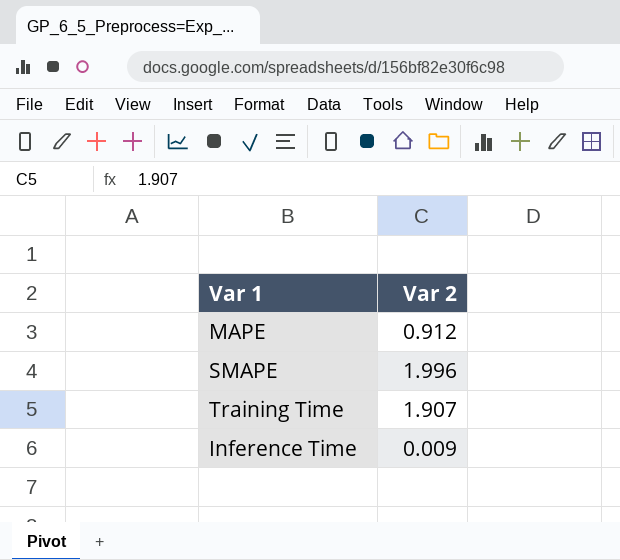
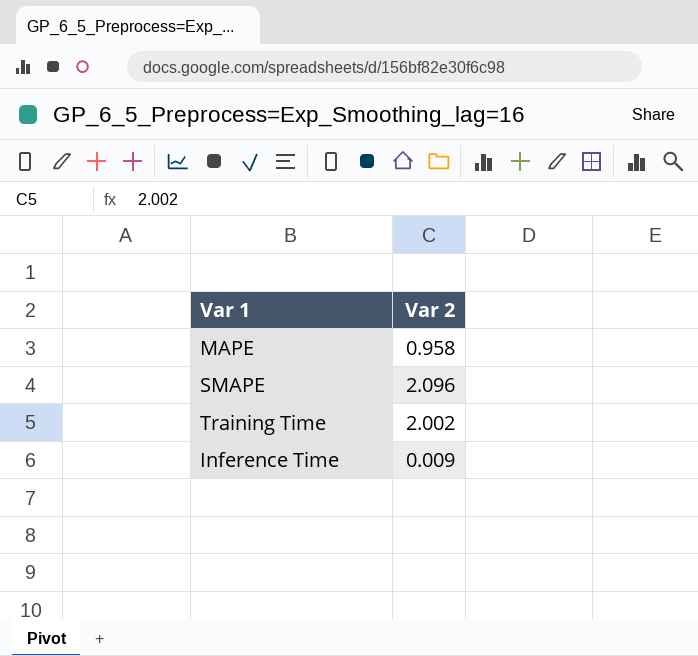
MAPE | Var 2: 0.912 -> 0.958
SMAPE | Var 2: 1.996 -> 2.096
Training Time | Var 2: 1.907 -> 2.002

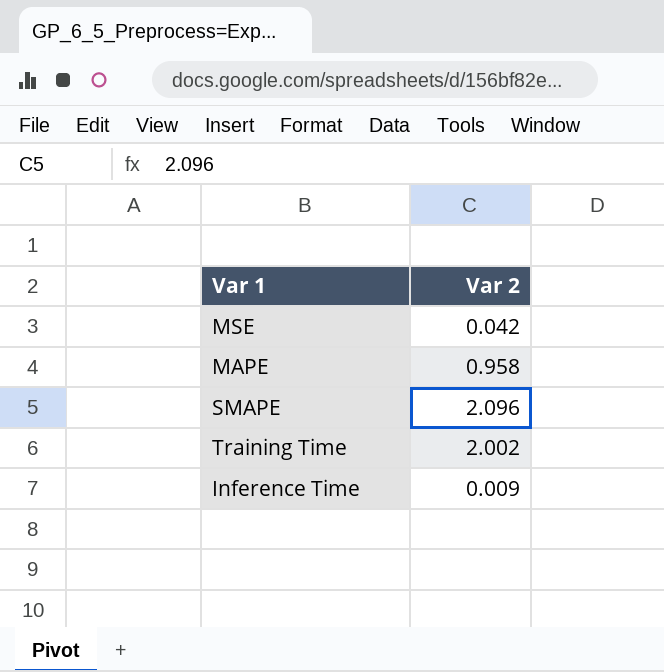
row MSE: none -> 0.042

